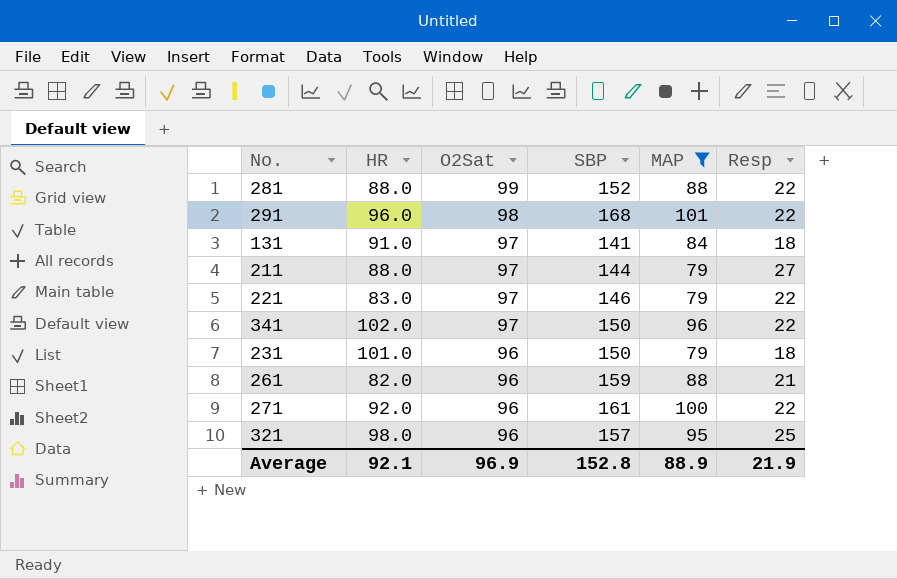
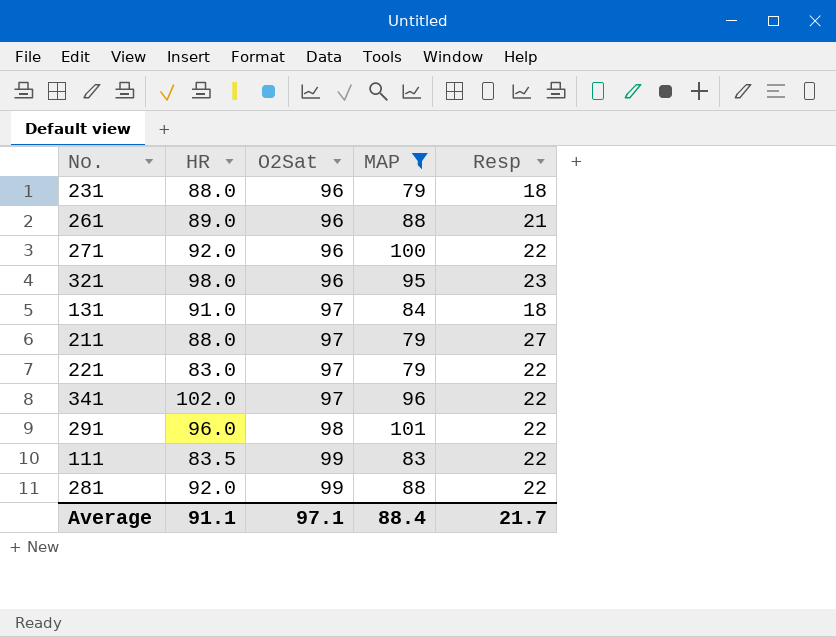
row order: O2Sat descending -> O2Sat ascending
column SBP | position: 4 -> none
231 | HR: 101.0 -> 88.0
261 | HR: 82.0 -> 89.0
321 | Resp: 25 -> 23
row 111: none -> 83.5 | 99 | 83 | 22
281 | HR: 88.0 -> 92.0
Average | HR: 92.1 -> 91.1
Average | O2Sat: 96.9 -> 97.1
Average | MAP: 88.9 -> 88.4
Average | Resp: 21.9 -> 21.7

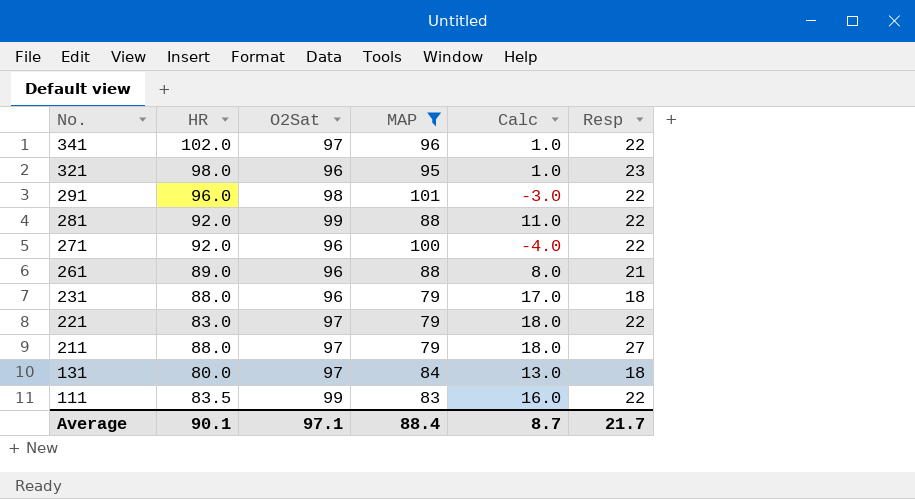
row order: O2Sat ascending -> No. descending
column Calc | formula: none -> [O2Sat] - [MAP]
131 | HR: 91.0 -> 80.0
Average | HR: 91.1 -> 90.1

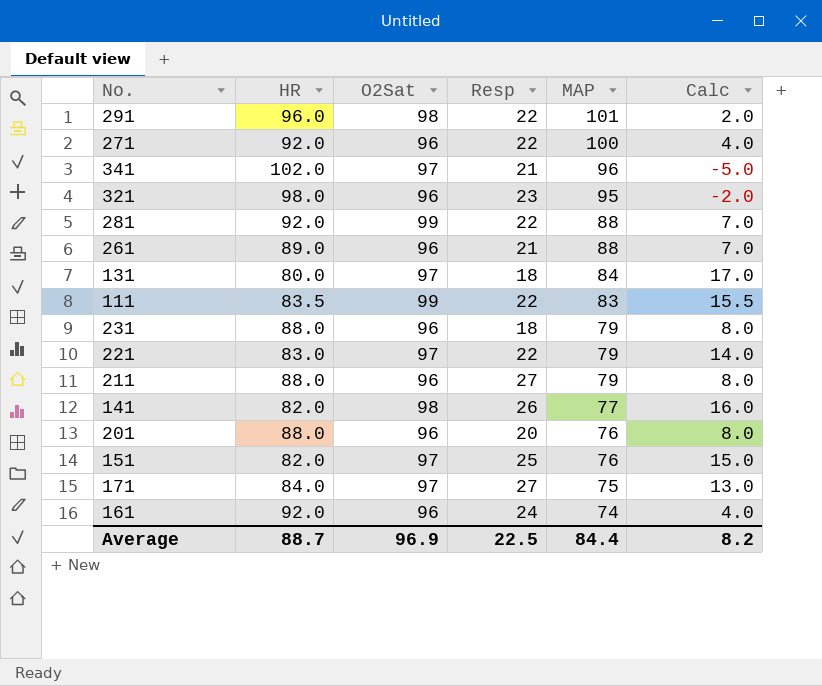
filter: MAP >= 79 -> none
row order: No. descending -> MAP descending
column Resp | position: 6 -> 4
column Calc | formula: [O2Sat] - [MAP] -> [O2Sat] - [HR]
341 | Resp: 22 -> 21
211 | O2Sat: 97 -> 96
Average | HR: 90.1 -> 88.7
Average | O2Sat: 97.1 -> 96.9
Average | Resp: 21.7 -> 22.5
Average | MAP: 88.4 -> 84.4
Average | Calc: 8.7 -> 8.2

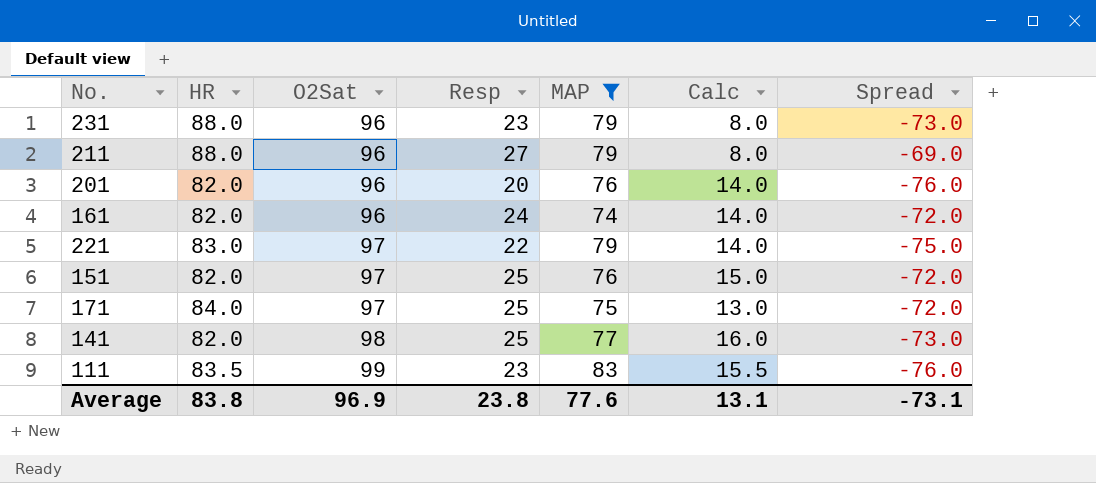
filter: none -> MAP <= 83
row order: MAP descending -> O2Sat ascending
column Spread | formula: none -> [Resp] - [O2Sat]
231 | Resp: 18 -> 23
201 | HR: 88.0 -> 82.0
201 | Calc: 8.0 -> 14.0
161 | HR: 92.0 -> 82.0
161 | Calc: 4.0 -> 14.0
171 | Resp: 27 -> 25
141 | Resp: 26 -> 25
111 | Resp: 22 -> 23
Average | HR: 88.7 -> 83.8
Average | Resp: 22.5 -> 23.8
Average | MAP: 84.4 -> 77.6
Average | Calc: 8.2 -> 13.1

